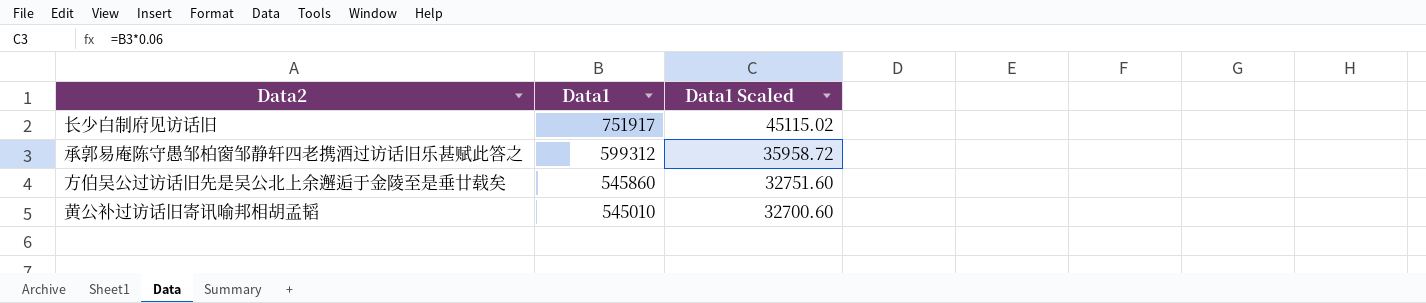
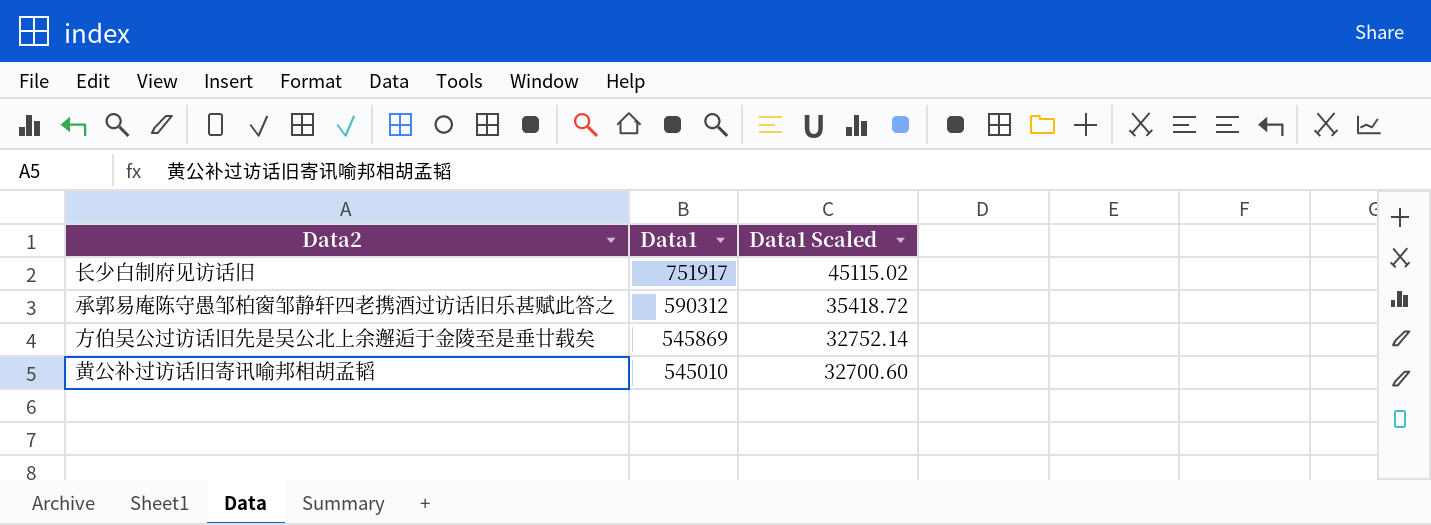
承郭易庵陈守愚邹柏窗邹静轩四老携酒过访话旧乐甚赋此答之 | Data1: 599312 -> 590312
承郭易庵陈守愚邹柏窗邹静轩四老携酒过访话旧乐甚赋此答之 | Data1 Scaled: 35958.72 -> 35418.72
方伯吴公过访话旧先是吴公北上余邂逅于金陵至是垂廿载矣 | Data1: 545860 -> 545869
方伯吴公过访话旧先是吴公北上余邂逅于金陵至是垂廿载矣 | Data1 Scaled: 32751.60 -> 32752.14

